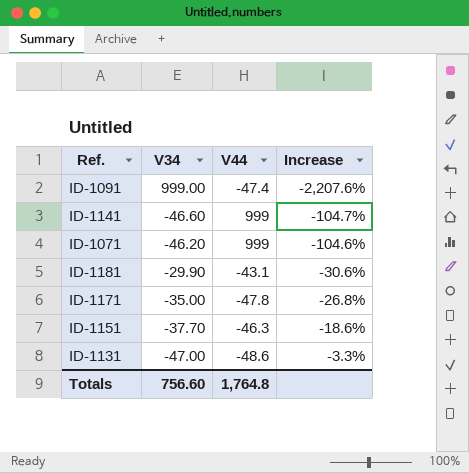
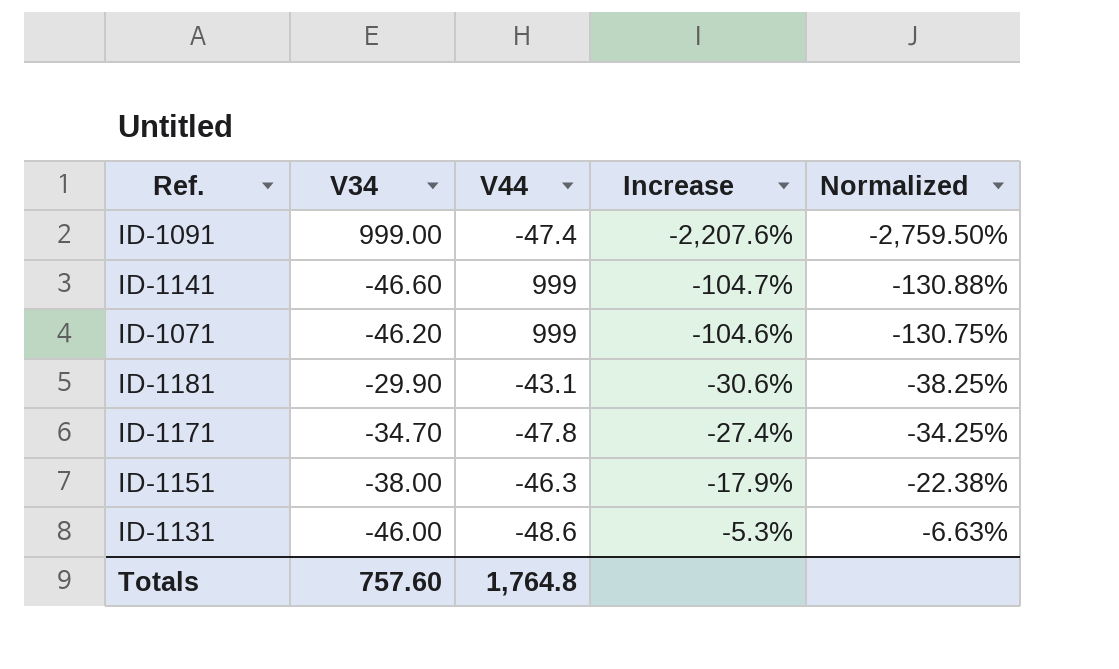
column Normalized | formula: none -> [Increase] * 1.25
ID-1171 | V34: -35.00 -> -34.70
ID-1171 | Increase: -26.8% -> -27.4%
ID-1151 | V34: -37.70 -> -38.00
ID-1151 | Increase: -18.6% -> -17.9%
ID-1131 | V34: -47.00 -> -46.00
ID-1131 | Increase: -3.3% -> -5.3%
Totals | V34: 756.60 -> 757.60

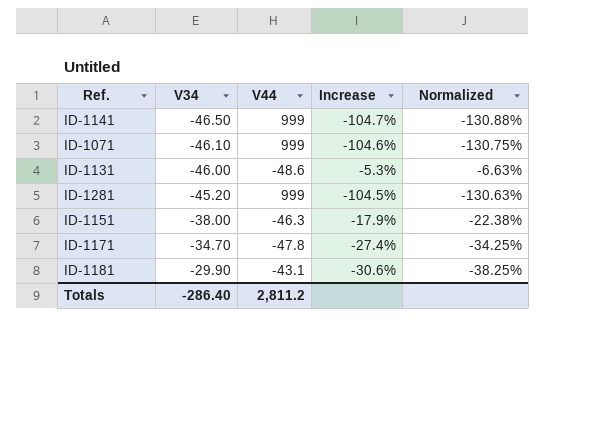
row order: Increase ascending -> V34 ascending
row ID-1091: 999.00 | -47.4 | -2,207.6% | -2,759.50% -> none
ID-1141 | V34: -46.60 -> -46.50
ID-1071 | V34: -46.20 -> -46.10
row ID-1281: none -> -45.20 | 999 | -104.5% | -130.63%
Totals | V34: 757.60 -> -286.40
Totals | V44: 1,764.8 -> 2,811.2

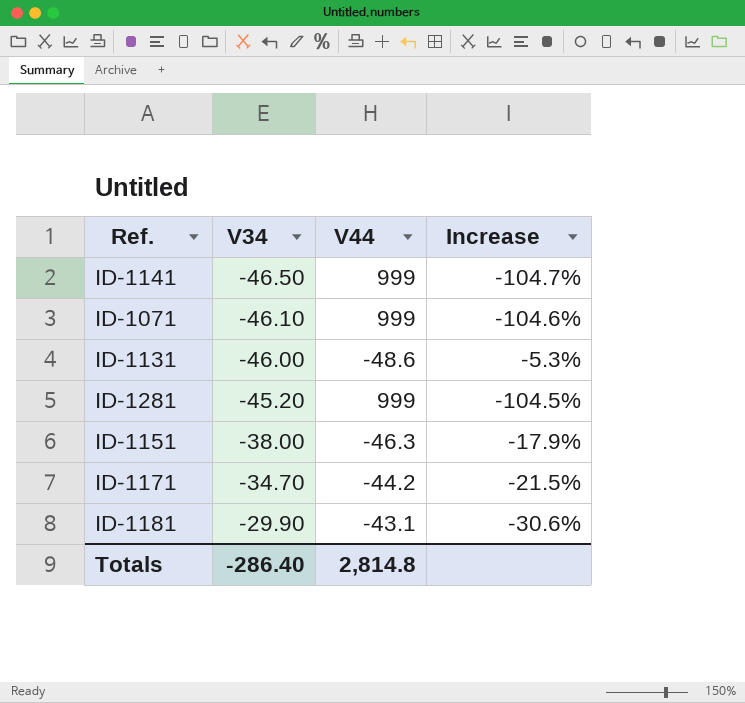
column Normalized | formula: [Increase] * 1.25 -> none
ID-1171 | V44: -47.8 -> -44.2
ID-1171 | Increase: -27.4% -> -21.5%
Totals | V44: 2,811.2 -> 2,814.8

